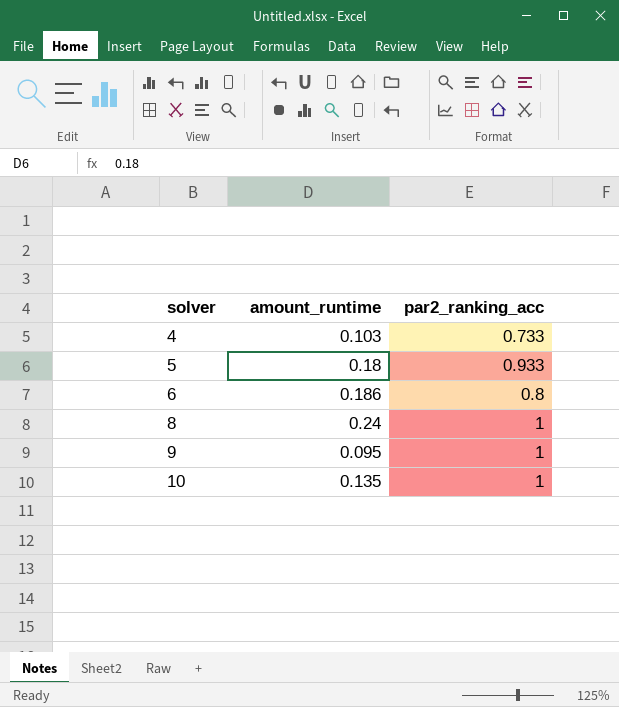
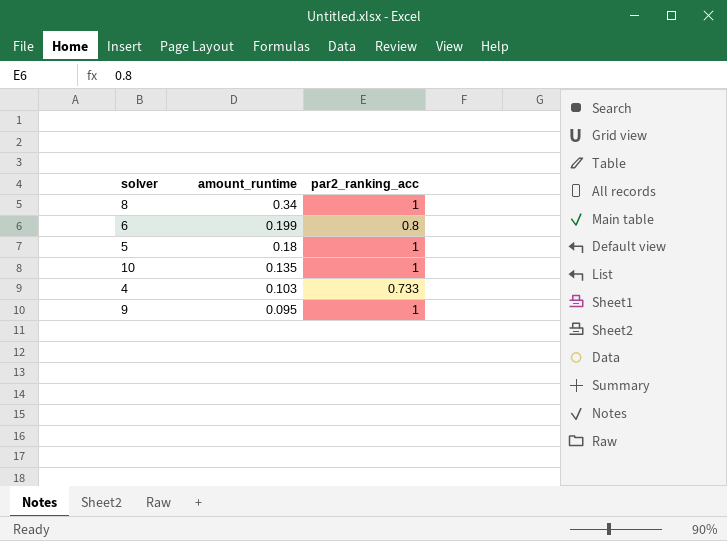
row order: solver ascending -> amount_runtime descending
8 | amount_runtime: 0.24 -> 0.34
6 | amount_runtime: 0.186 -> 0.199
5 | par2_ranking_acc: 0.933 -> 1

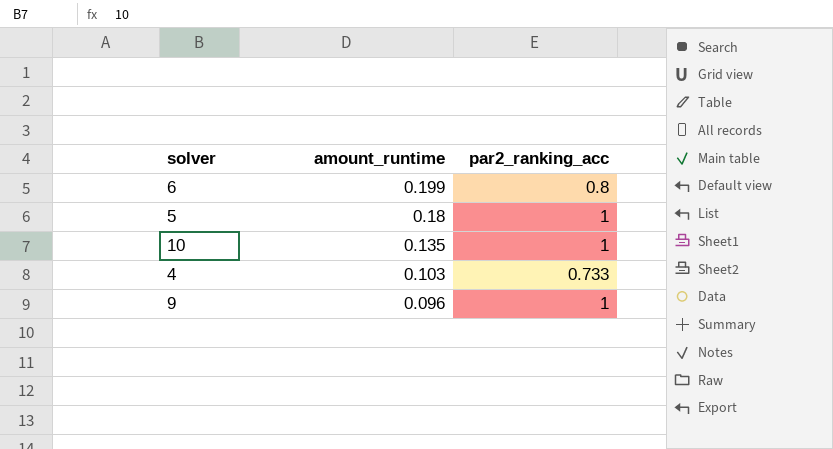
row 8: 0.34 | 1 -> none
9 | amount_runtime: 0.095 -> 0.096

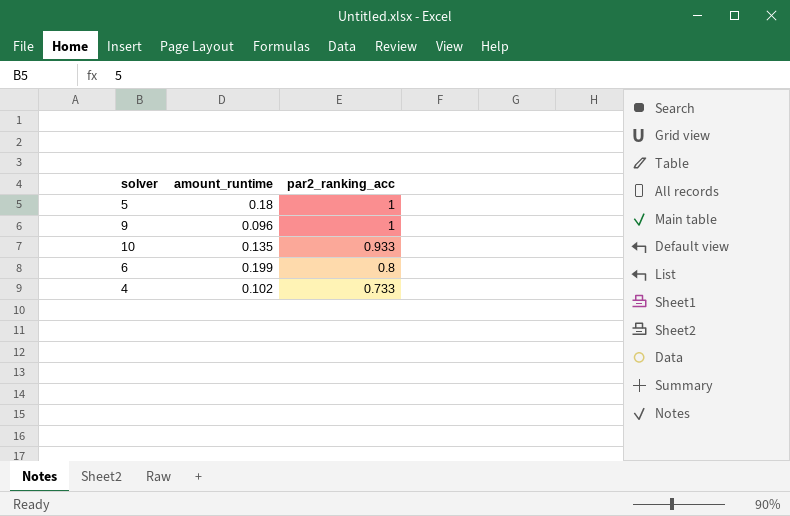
row order: amount_runtime descending -> par2_ranking_acc descending
10 | par2_ranking_acc: 1 -> 0.933
4 | amount_runtime: 0.103 -> 0.102

